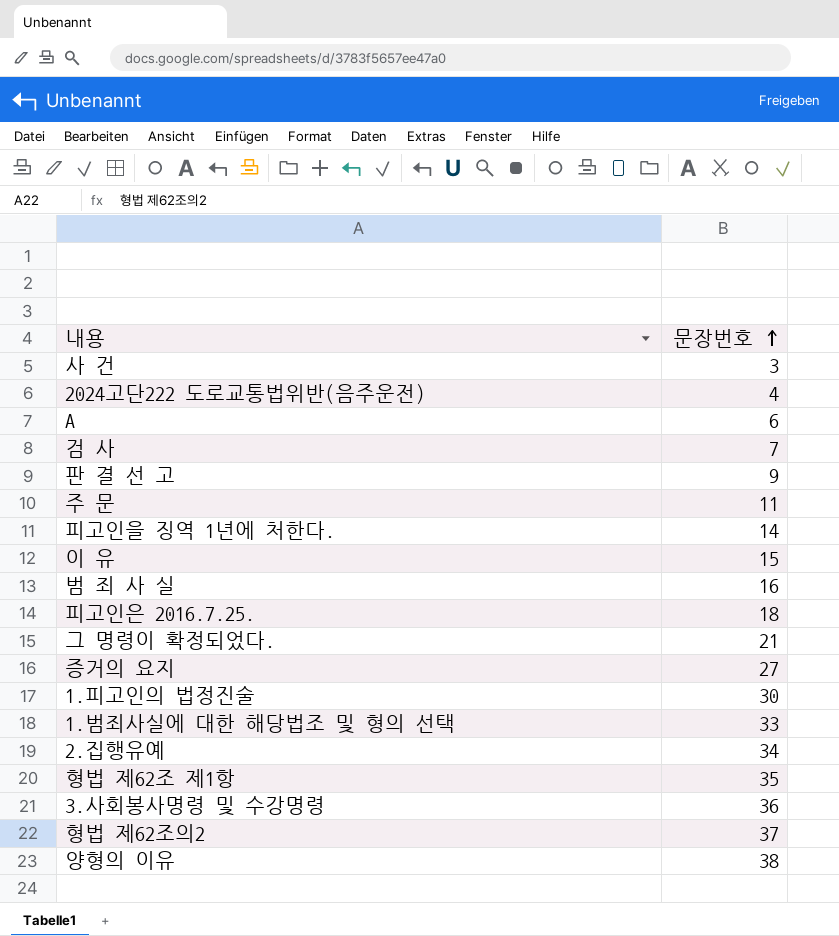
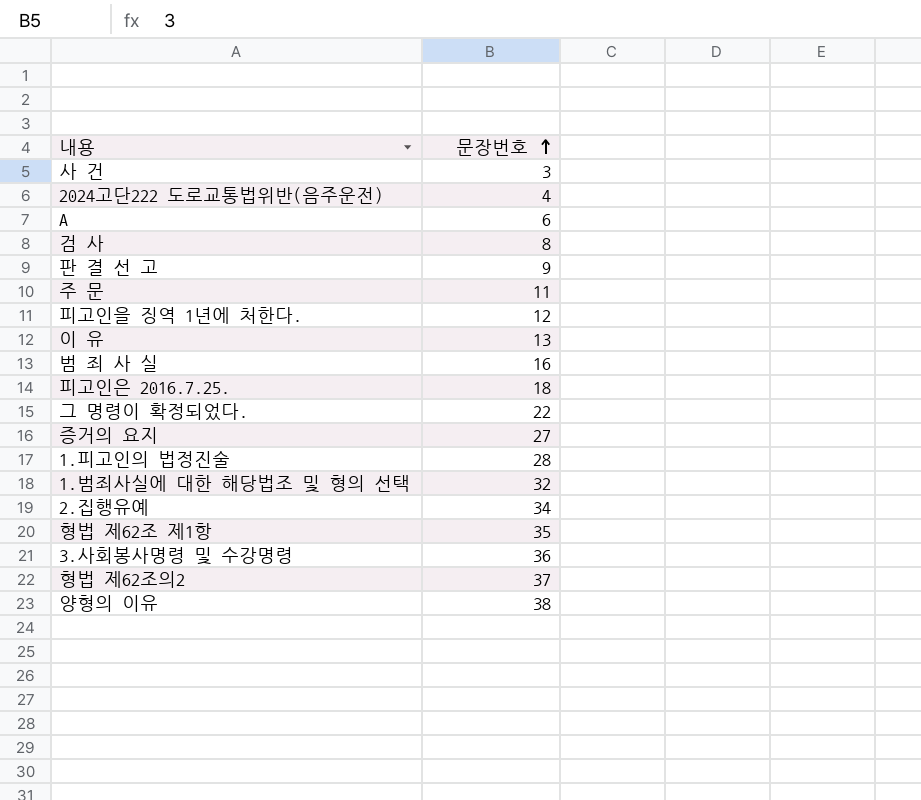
검 사 | 문장번호: 7 -> 8
피고인을 징역 1년에 처한다. | 문장번호: 14 -> 12
이 유 | 문장번호: 15 -> 13
그 명령이 확정되었다. | 문장번호: 21 -> 22
1.피고인의 법정진술 | 문장번호: 30 -> 28
1.범죄사실에 대한 해당법조 및 형의 선택 | 문장번호: 33 -> 32

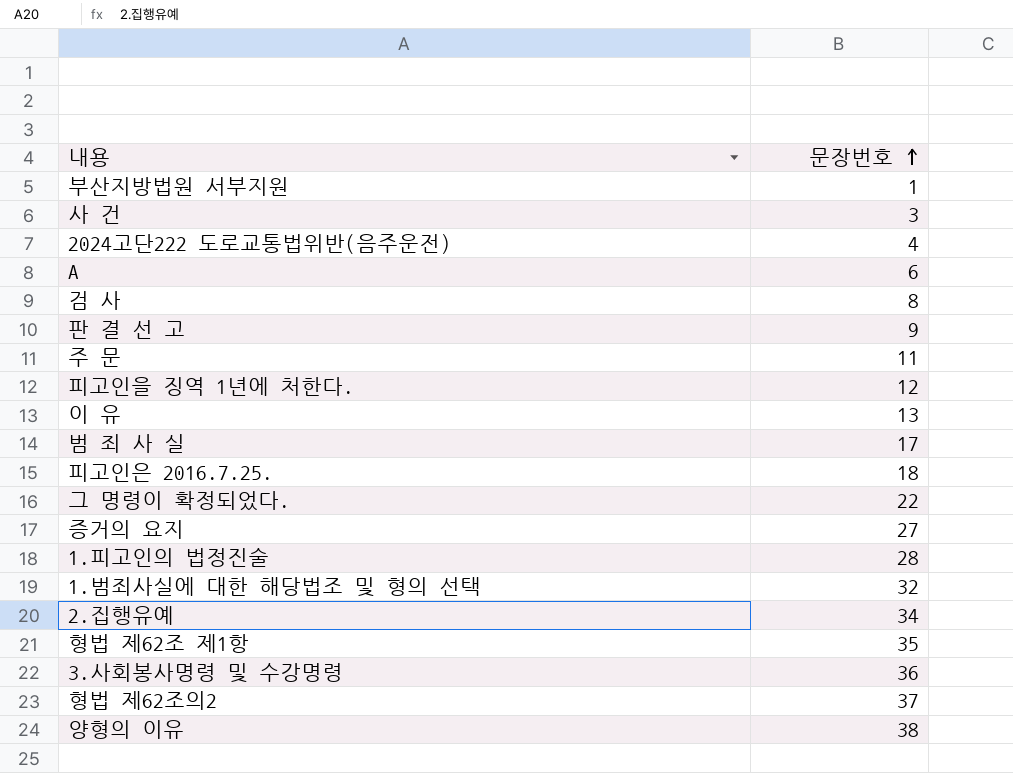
row 부산지방법원 서부지원: none -> 1
범 죄 사 실 | 문장번호: 16 -> 17

